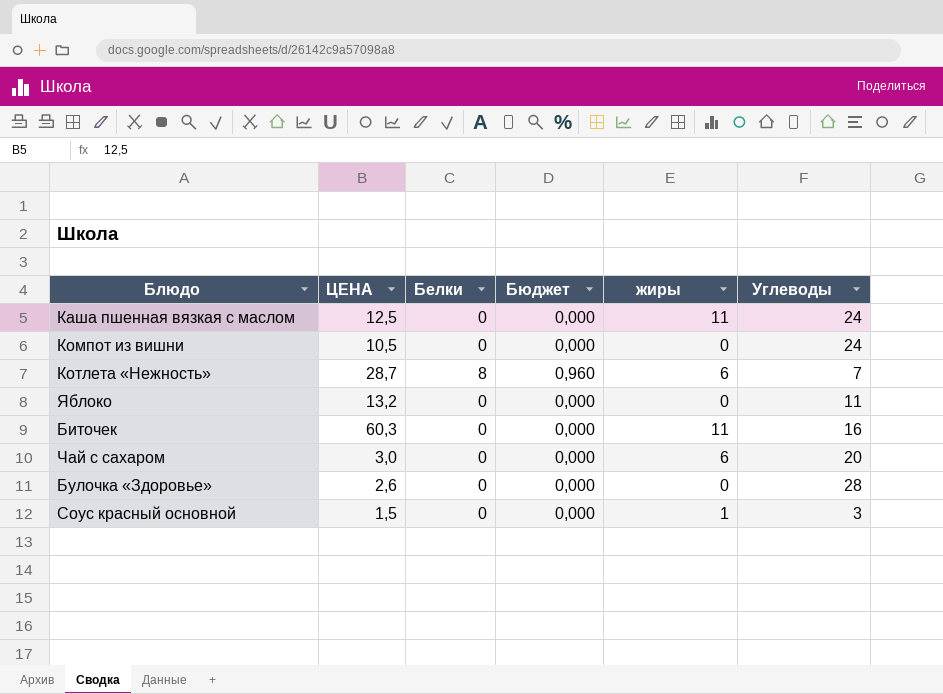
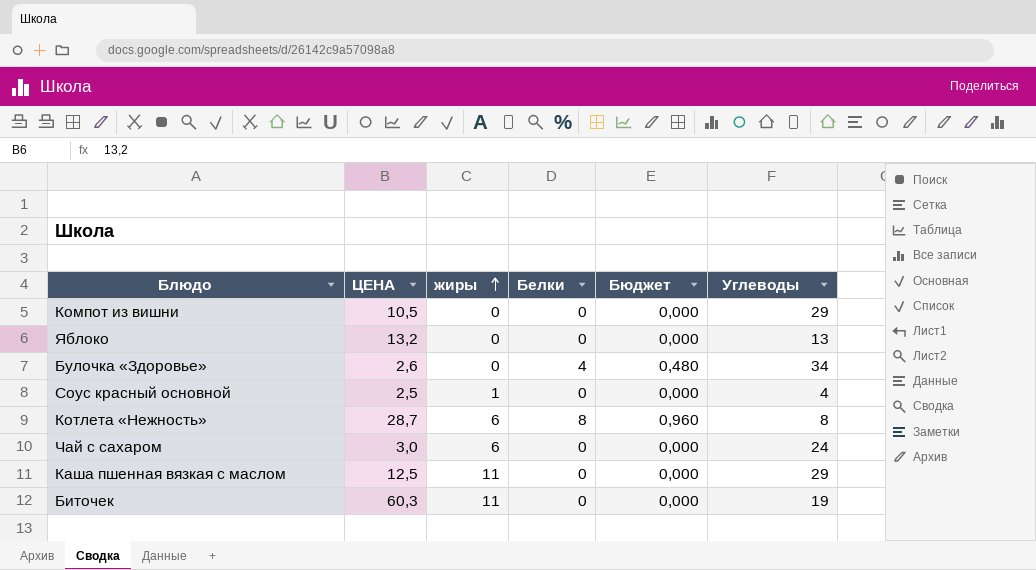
row order: none -> жиры ascending
column жиры | position: 5 -> 3
Компот из вишни | Углеводы: 24 -> 29
Яблоко | Углеводы: 11 -> 13
Булочка «Здоровье» | Белки: 0 -> 4
Булочка «Здоровье» | Бюджет: 0,000 -> 0,480
Булочка «Здоровье» | Углеводы: 28 -> 34
Соус красный основной | ЦЕНА: 1,5 -> 2,5
Соус красный основной | Углеводы: 3 -> 4
Котлета «Нежность» | Углеводы: 7 -> 8
Чай с сахаром | Углеводы: 20 -> 24
Каша пшенная вязкая с маслом | Углеводы: 24 -> 29
Биточек | Углеводы: 16 -> 19

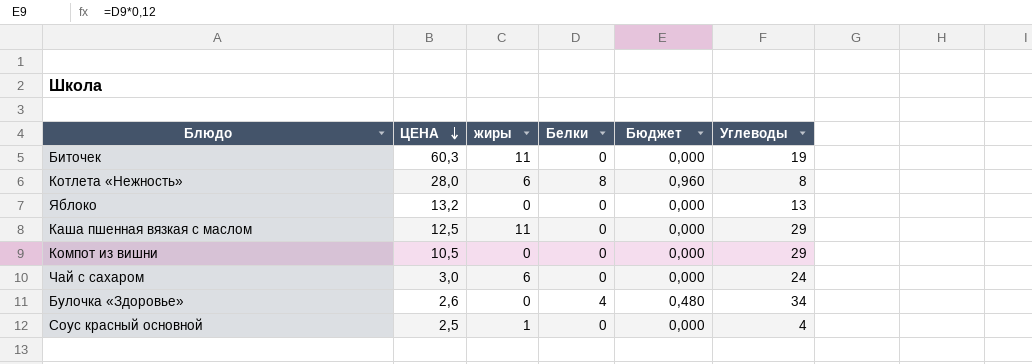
row order: жиры ascending -> ЦЕНА descending
Котлета «Нежность» | ЦЕНА: 28,7 -> 28,0

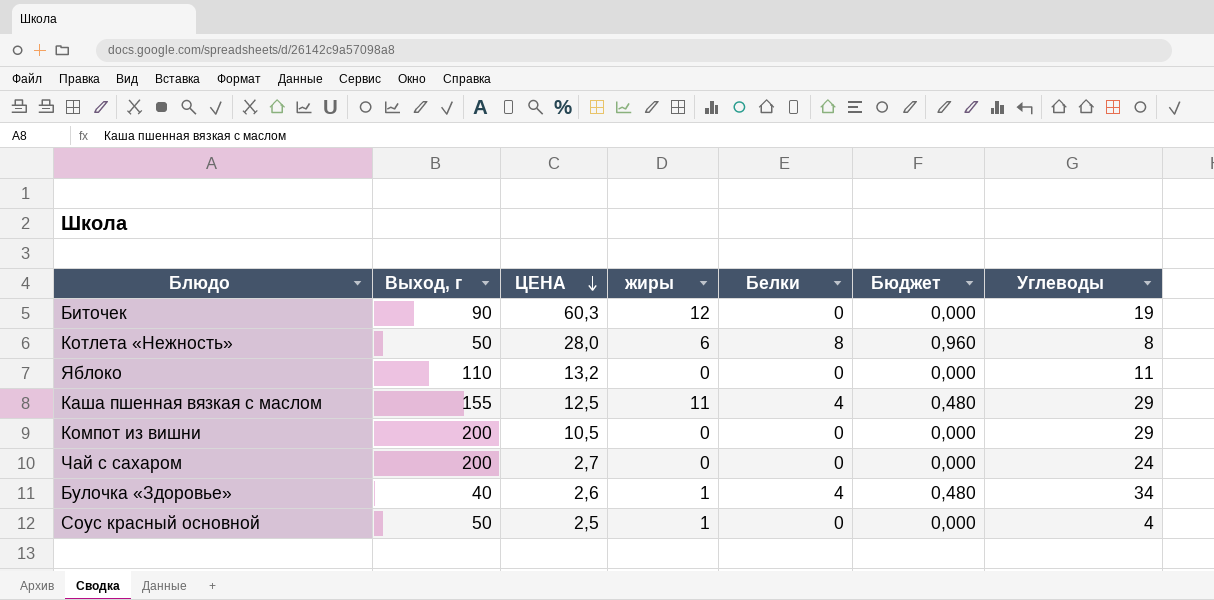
column Выход, г | position: none -> 2
Биточек | жиры: 11 -> 12
Яблоко | Углеводы: 13 -> 11
Каша пшенная вязкая с маслом | Белки: 0 -> 4
Каша пшенная вязкая с маслом | Бюджет: 0,000 -> 0,480
Чай с сахаром | ЦЕНА: 3,0 -> 2,7
Чай с сахаром | жиры: 6 -> 0
Булочка «Здоровье» | жиры: 0 -> 1

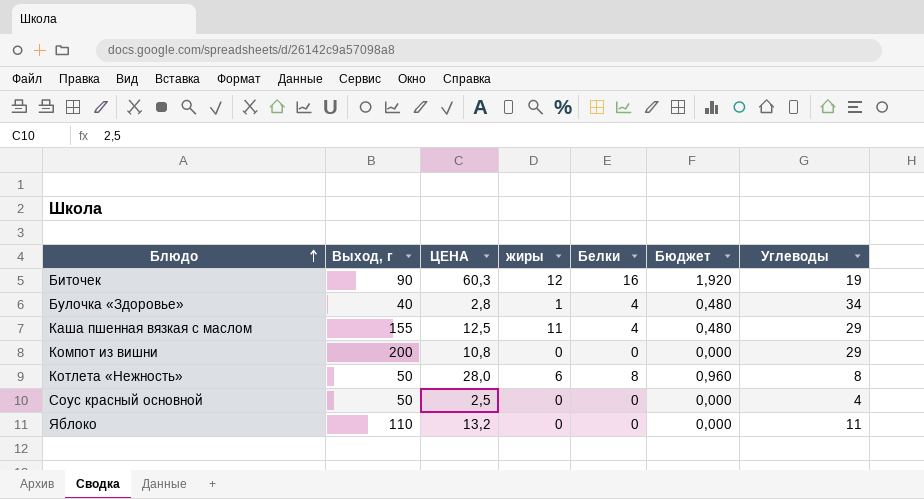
row order: ЦЕНА descending -> Блюдо ascending
row Чай с сахаром: 200 | 2,7 | 0 | 0 | 0,000 | 24 -> none
Биточек | Белки: 0 -> 16
Биточек | Бюджет: 0,000 -> 1,920
Булочка «Здоровье» | ЦЕНА: 2,6 -> 2,8
Компот из вишни | ЦЕНА: 10,5 -> 10,8
Соус красный основной | жиры: 1 -> 0

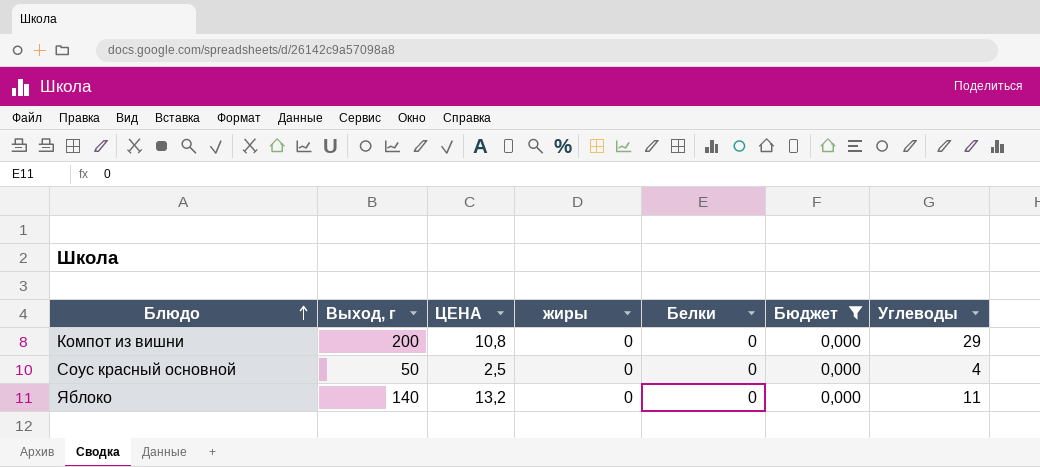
filter: none -> Бюджет = 0,000
Яблоко | Выход, г: 110 -> 140

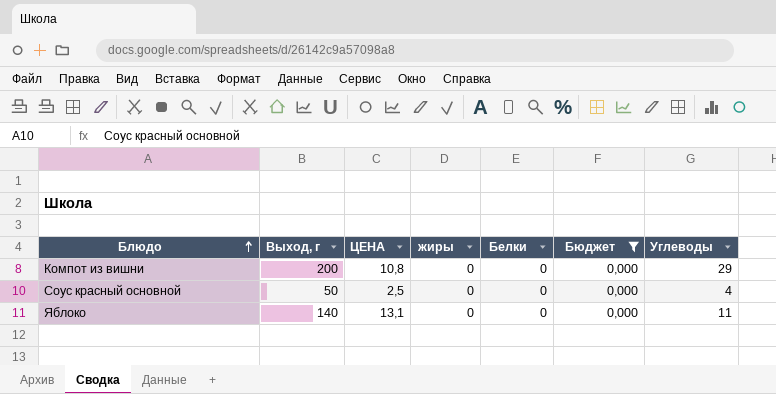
Яблоко | ЦЕНА: 13,2 -> 13,1

